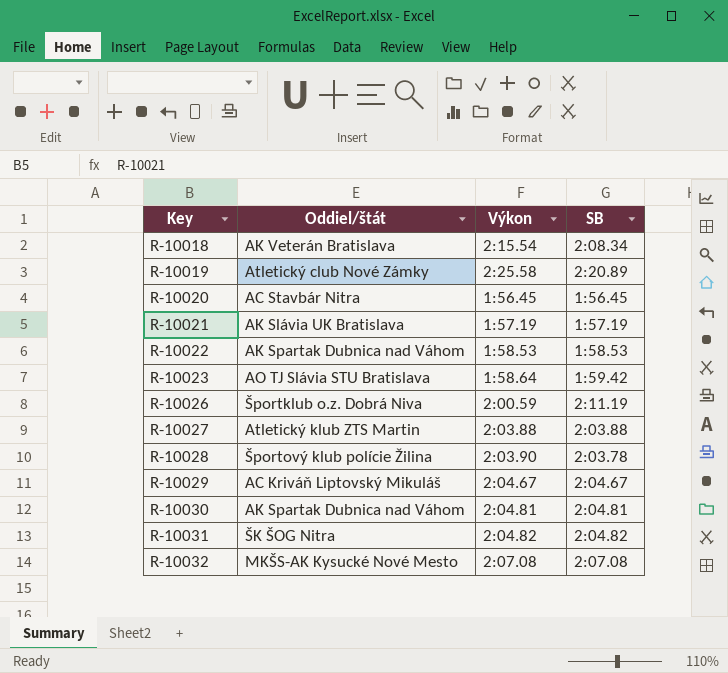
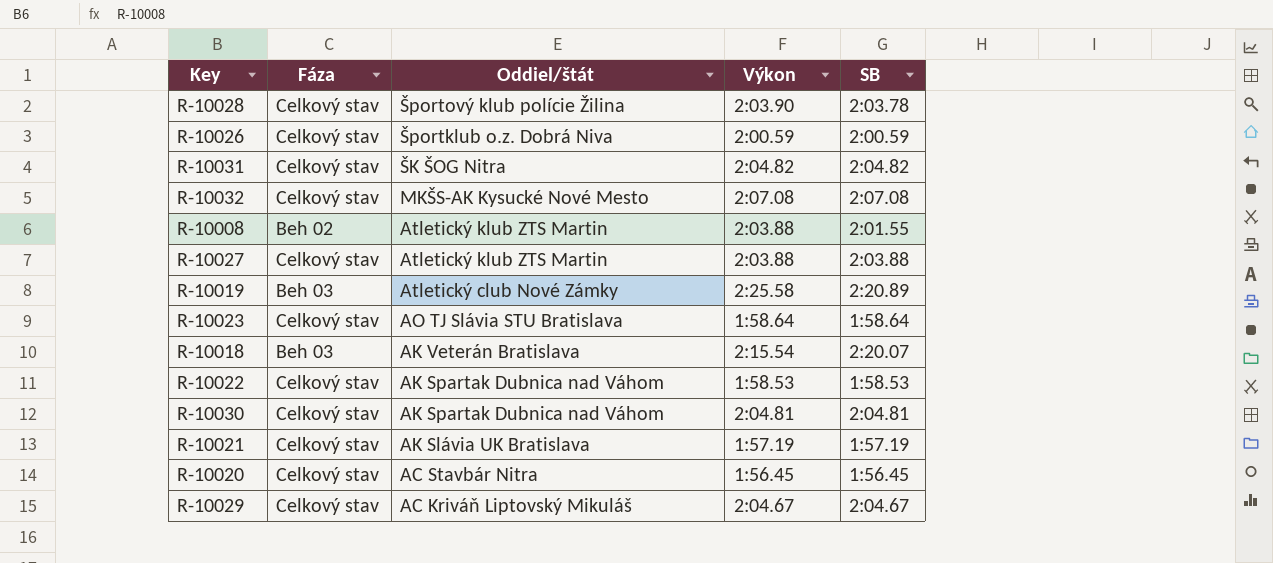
row order: Key ascending -> Oddiel/štát descending
column Fáza | position: none -> 2
R-10026 | SB: 2:11.19 -> 2:00.59
row R-10008: none -> Beh 02 | Atletický klub ZTS Martin | 2:03.88 | 2:01.55
R-10023 | SB: 1:59.42 -> 1:58.64
R-10018 | SB: 2:08.34 -> 2:20.07

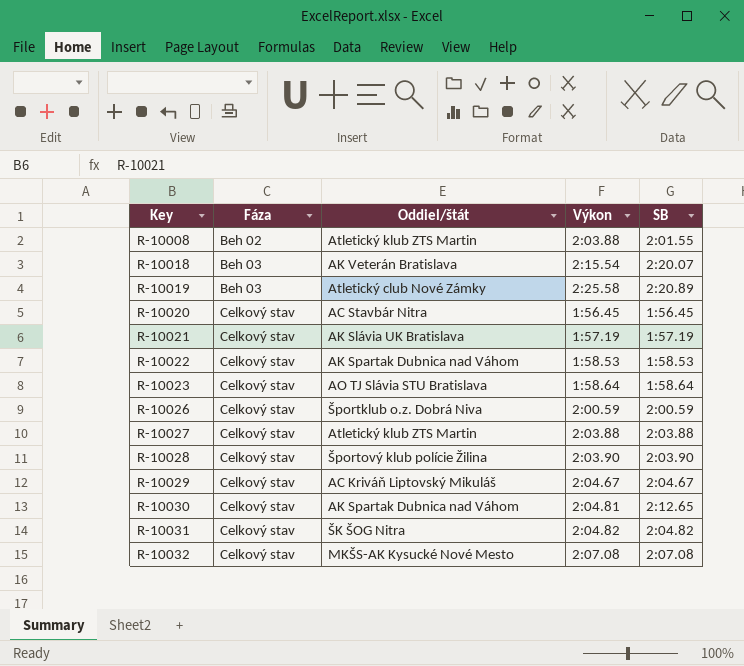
row order: Oddiel/štát descending -> Key ascending
R-10028 | SB: 2:03.78 -> 2:03.90
R-10030 | SB: 2:04.81 -> 2:12.65

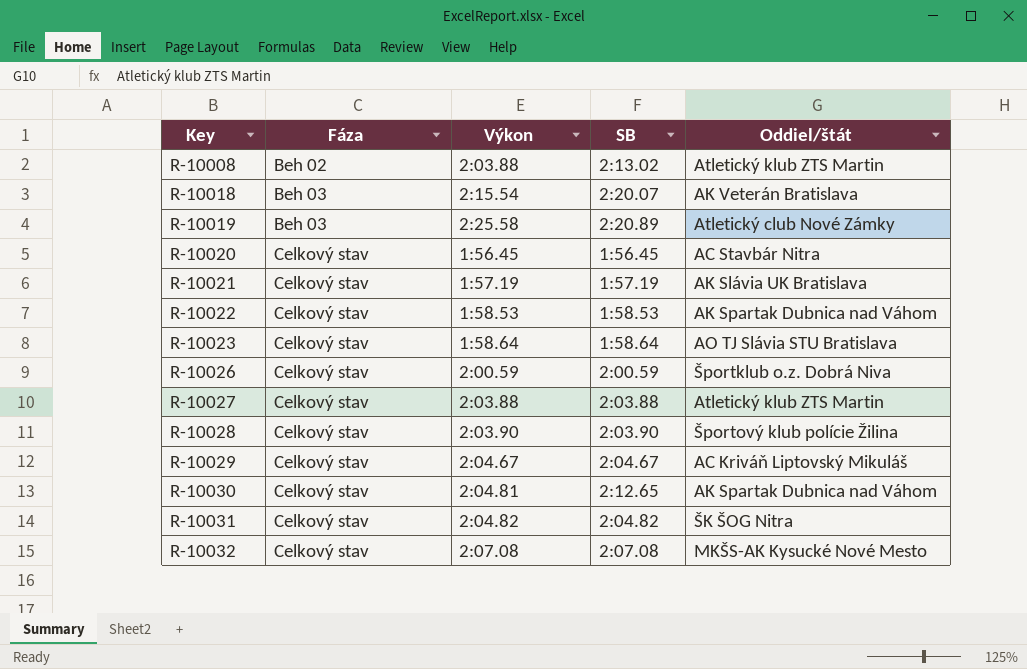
column Oddiel/štát | position: 3 -> 5
R-10008 | SB: 2:01.55 -> 2:13.02

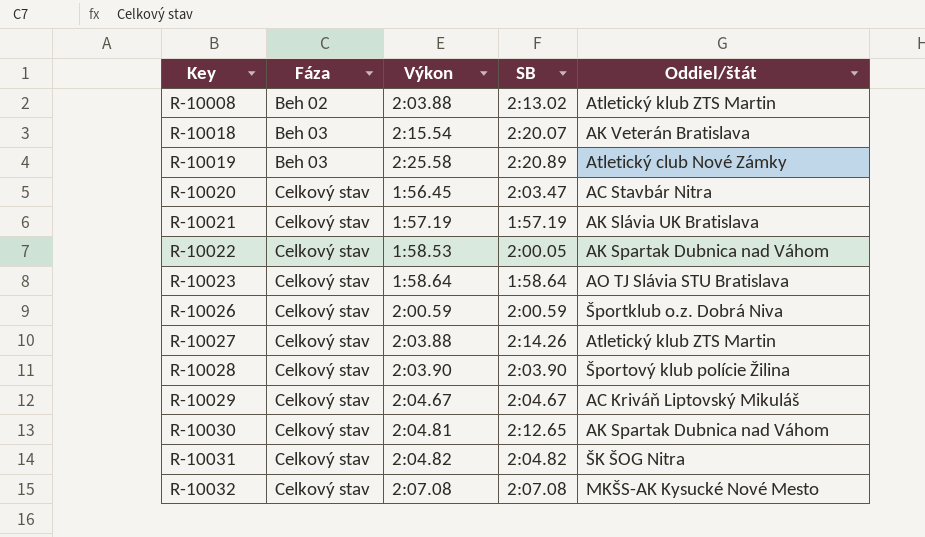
R-10020 | SB: 1:56.45 -> 2:03.47
R-10022 | SB: 1:58.53 -> 2:00.05
R-10027 | SB: 2:03.88 -> 2:14.26

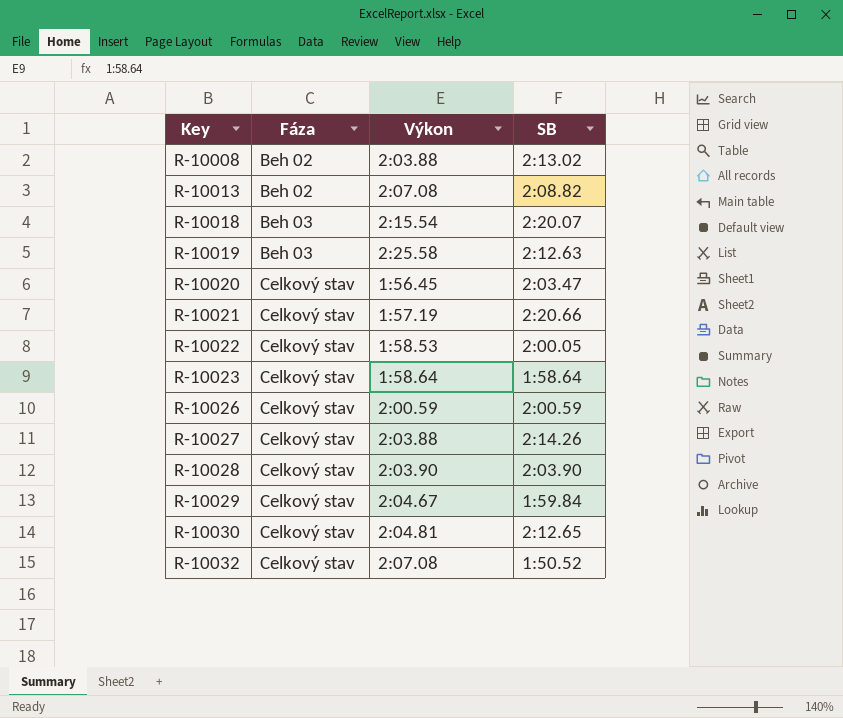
column Oddiel/štát | position: 5 -> none
row R-10031: Celkový stav | 2:04.82 | 2:04.82 | ŠK ŠOG Nitra -> none
row R-10013: none -> Beh 02 | 2:07.08 | 2:08.82
R-10019 | SB: 2:20.89 -> 2:12.63
R-10021 | SB: 1:57.19 -> 2:20.66
R-10029 | SB: 2:04.67 -> 1:59.84
R-10032 | SB: 2:07.08 -> 1:50.52

